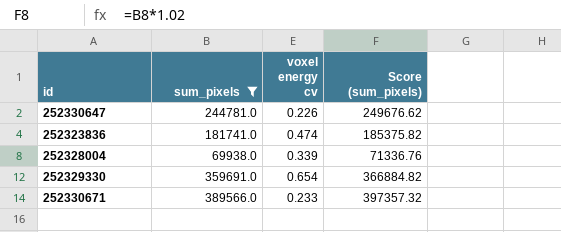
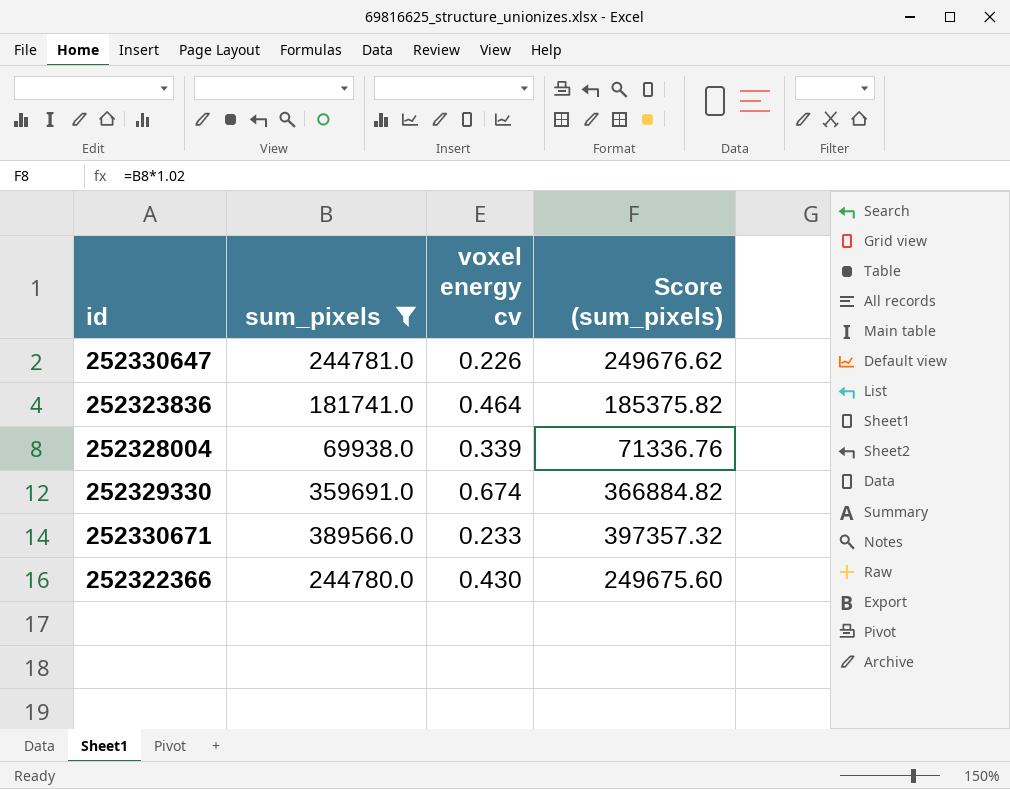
252323836 | voxel energy cv: 0.474 -> 0.464
252329330 | voxel energy cv: 0.654 -> 0.674
row 252322366: none -> 244780.0 | 0.430 | 249675.60

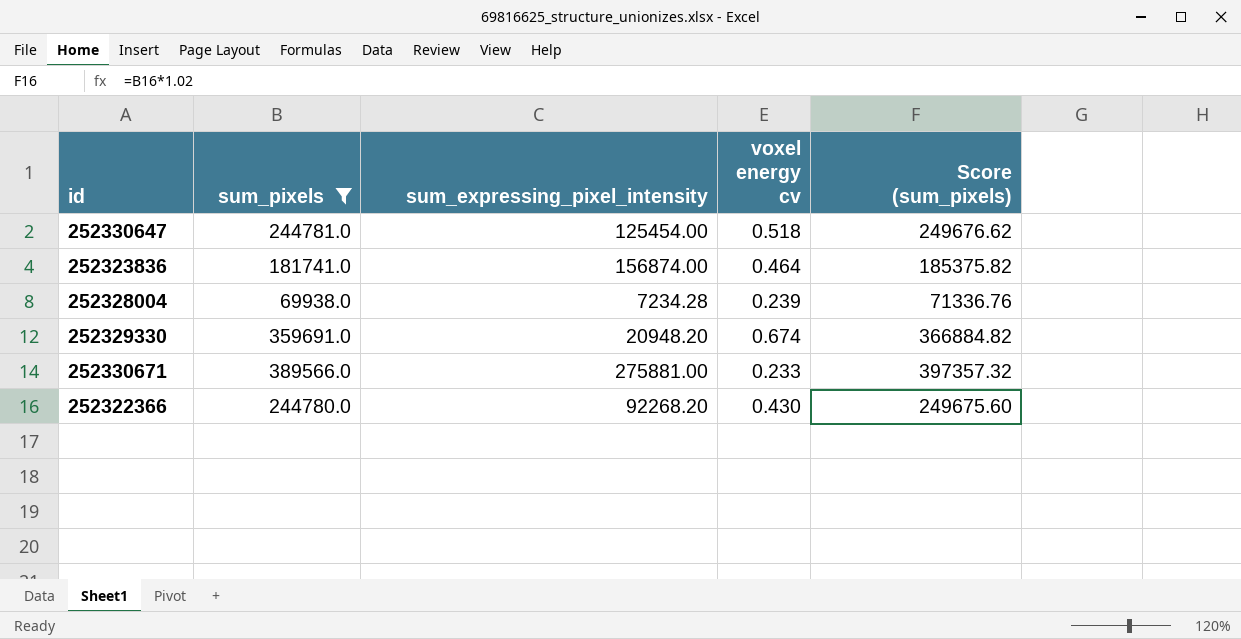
column sum_expressing_pixel_intensity | position: none -> 3
252330647 | voxel energy cv: 0.226 -> 0.518
252328004 | voxel energy cv: 0.339 -> 0.239

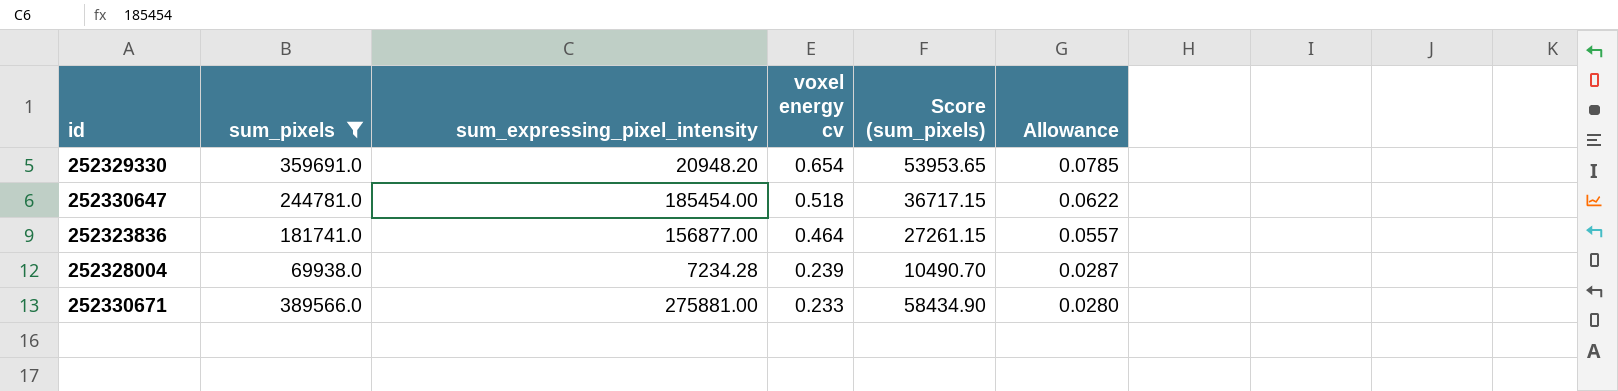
row order: none -> voxel energy cv descending
column Score (sum_pixels) | formula: [sum_pixels] * 1.02 -> [sum_pixels] * 0.15
column Allowance | formula: none -> [voxel energy cv] * 0.12
row 252322366: 244780.0 | 92268.20 | 0.430 | 249675.60 -> none
252329330 | voxel energy cv: 0.674 -> 0.654
252330647 | sum_expressing_pixel_intensity: 125454.00 -> 185454.00
252323836 | sum_expressing_pixel_intensity: 156874.00 -> 156877.00

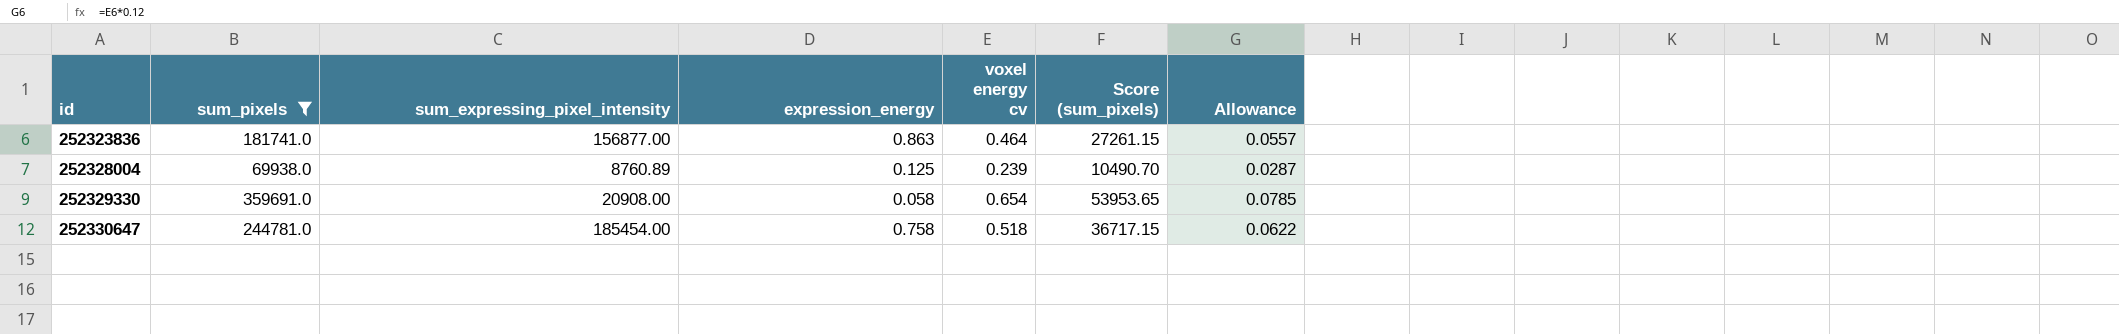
row order: voxel energy cv descending -> id ascending
column expression_energy | formula: none -> [sum_expressing_pixel_intensity] / [sum_pixels]
row 252330671: 389566.0 | 275881.00 | 0.233 | 58434.90 | 0.0280 -> none
252328004 | sum_expressing_pixel_intensity: 7234.28 -> 8760.89
252329330 | sum_expressing_pixel_intensity: 20948.20 -> 20908.00

